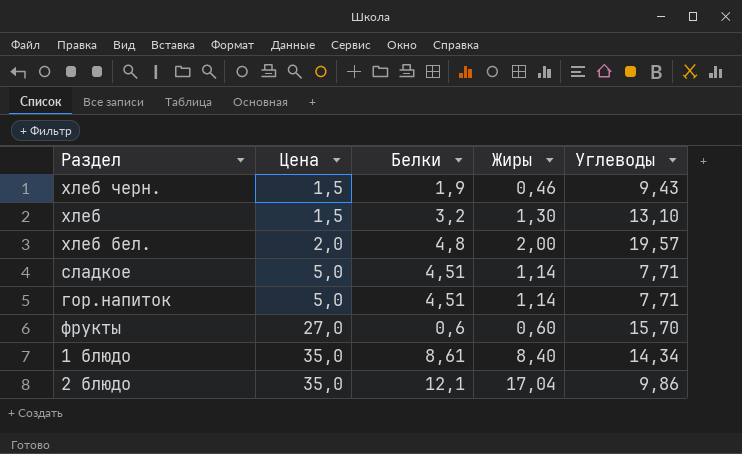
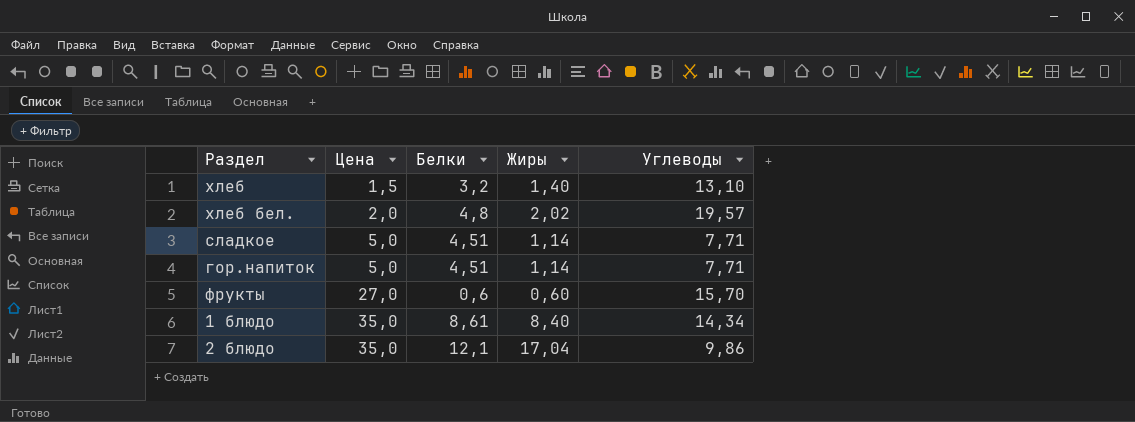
row хлеб черн.: 1,5 | 1,9 | 0,46 | 9,43 -> none
хлеб | Жиры: 1,30 -> 1,40
хлеб бел. | Жиры: 2,00 -> 2,02

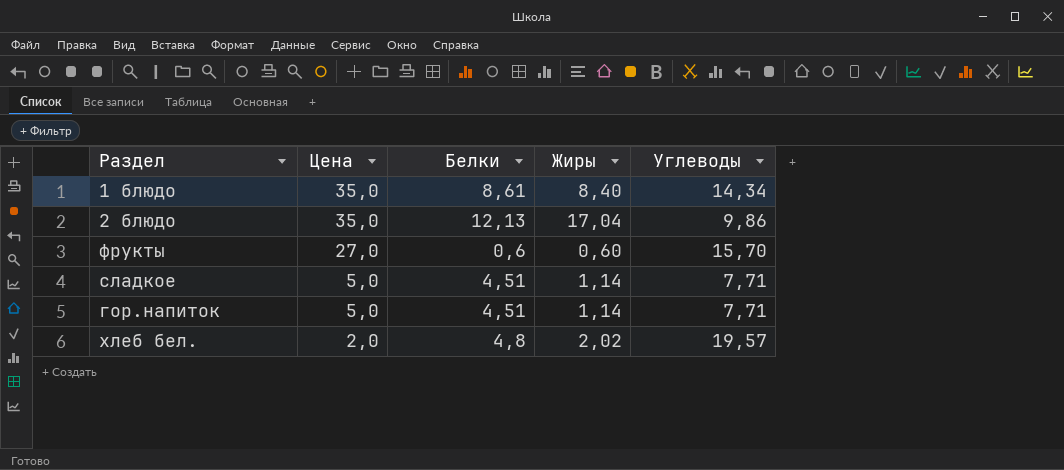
row order: Цена ascending -> Цена descending
row хлеб: 1,5 | 3,2 | 1,40 | 13,10 -> none
2 блюдо | Белки: 12,1 -> 12,13

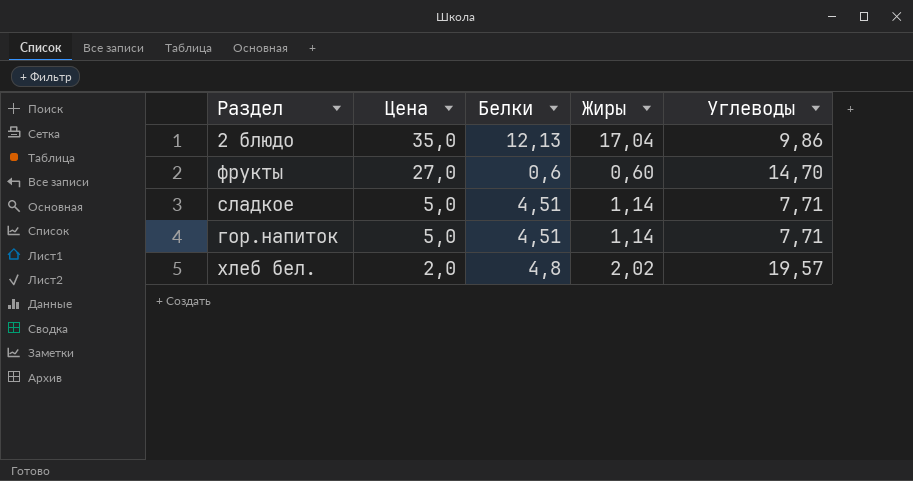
row 1 блюдо: 35,0 | 8,61 | 8,40 | 14,34 -> none
фрукты | Углеводы: 15,70 -> 14,70

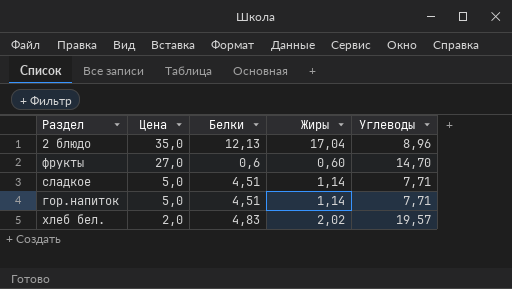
2 блюдо | Углеводы: 9,86 -> 8,96
хлеб бел. | Белки: 4,8 -> 4,83

